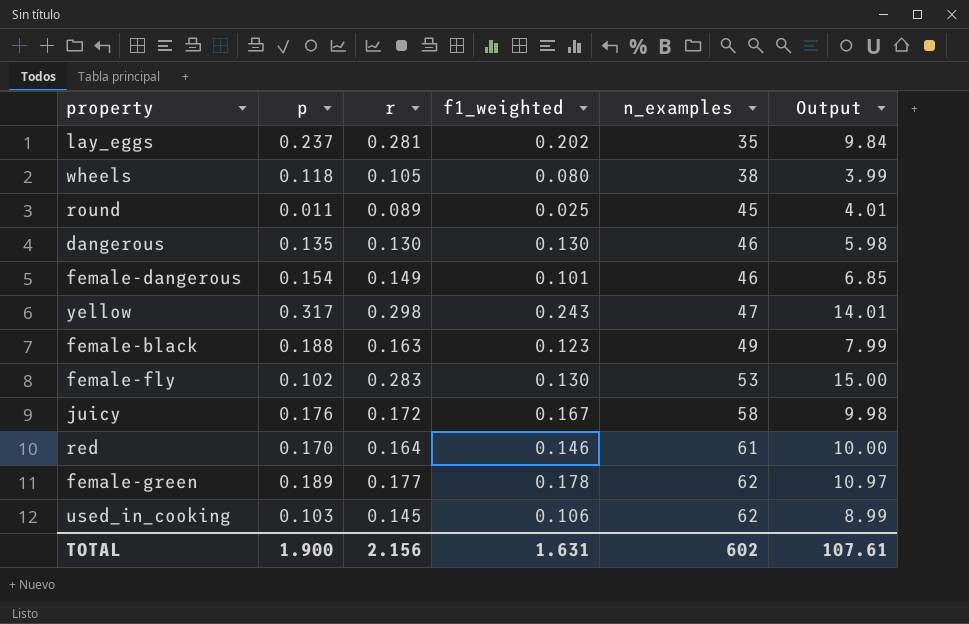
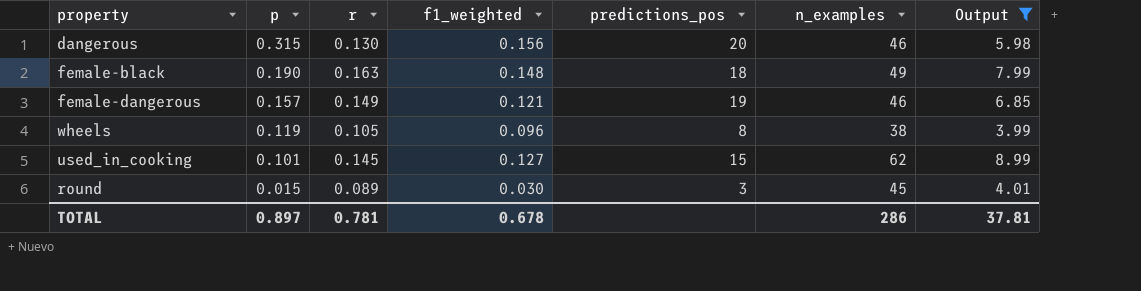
filter: none -> Output <= 8.99
row order: n_examples ascending -> p descending
column predictions_pos | position: none -> 5
dangerous | p: 0.135 -> 0.315
dangerous | f1_weighted: 0.130 -> 0.156
female-black | p: 0.188 -> 0.190
female-black | f1_weighted: 0.123 -> 0.148
female-dangerous | p: 0.154 -> 0.157
female-dangerous | f1_weighted: 0.101 -> 0.121
wheels | p: 0.118 -> 0.119
wheels | f1_weighted: 0.080 -> 0.096
used_in_cooking | p: 0.103 -> 0.101
used_in_cooking | f1_weighted: 0.106 -> 0.127
round | p: 0.011 -> 0.015
round | f1_weighted: 0.025 -> 0.030
TOTAL | p: 1.900 -> 0.897
TOTAL | r: 2.156 -> 0.781
TOTAL | f1_weighted: 1.631 -> 0.678
TOTAL | n_examples: 602 -> 286
TOTAL | Output: 107.61 -> 37.81

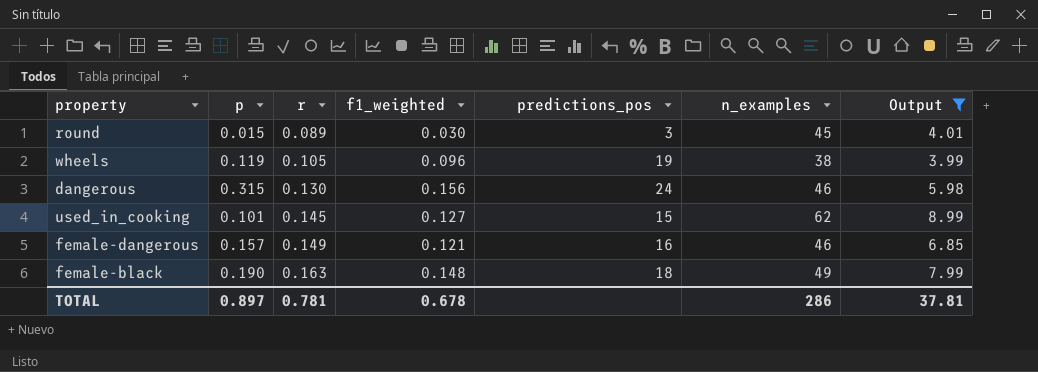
row order: p descending -> r ascending
wheels | predictions_pos: 8 -> 19
dangerous | predictions_pos: 20 -> 24
female-dangerous | predictions_pos: 19 -> 16

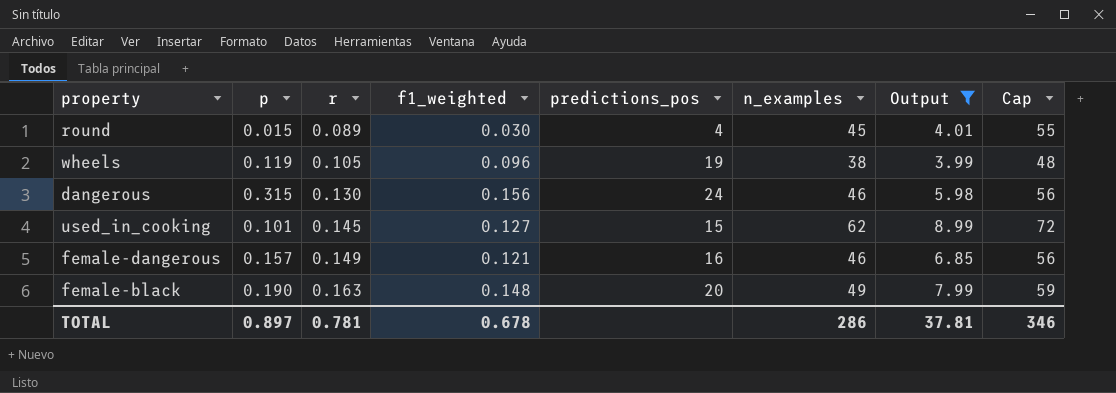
column Cap | formula: none -> [n_examples] + 10
round | predictions_pos: 3 -> 4
female-black | predictions_pos: 18 -> 20

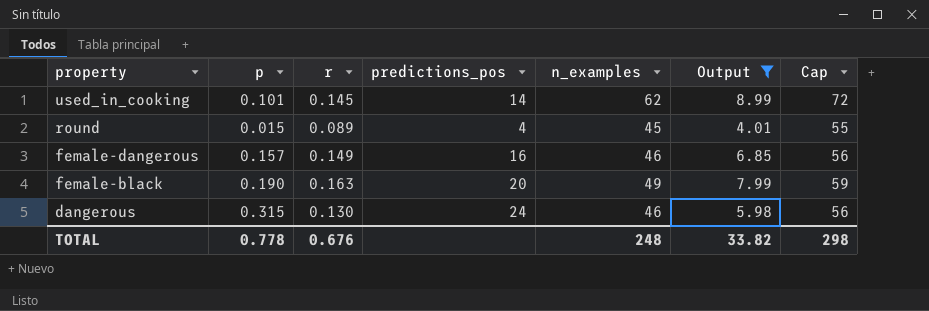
row order: r ascending -> property descending
column f1_weighted | position: 4 -> none
row wheels: 0.119 | 0.105 | 0.096 | 19 | 38 | 3.99 | 48 -> none
used_in_cooking | predictions_pos: 15 -> 14
TOTAL | p: 0.897 -> 0.778
TOTAL | r: 0.781 -> 0.676
TOTAL | n_examples: 286 -> 248
TOTAL | Output: 37.81 -> 33.82
TOTAL | Cap: 346 -> 298

